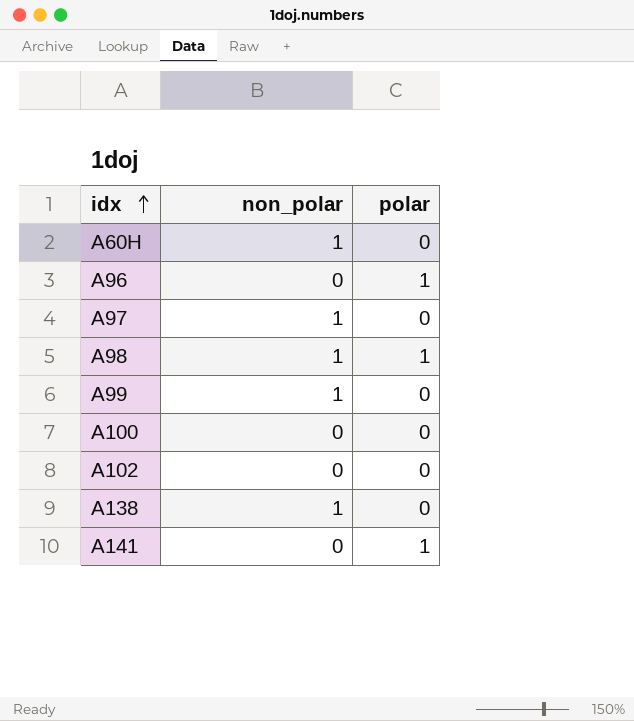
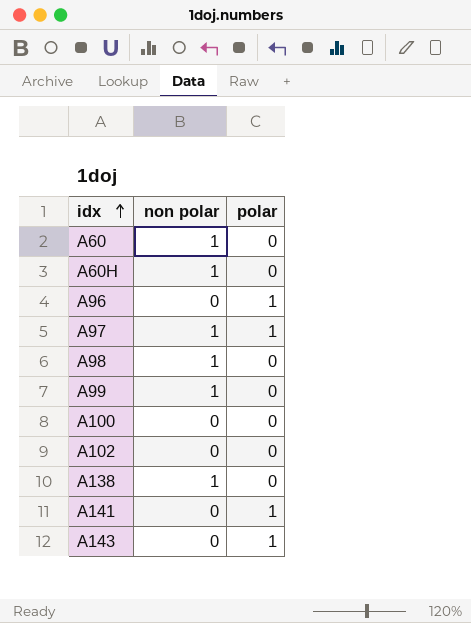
column name: non_polar -> non polar
row A60: none -> 1 | 0
A97 | polar: 0 -> 1
A98 | polar: 1 -> 0
row A143: none -> 0 | 1

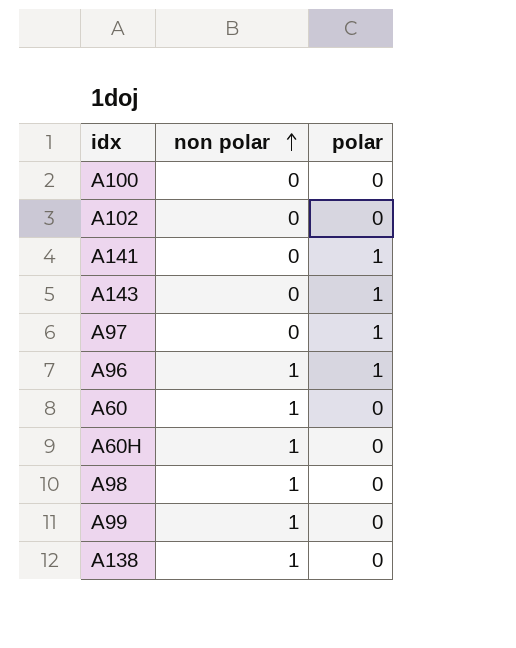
row order: idx ascending -> non polar ascending
A97 | non polar: 1 -> 0
A96 | non polar: 0 -> 1

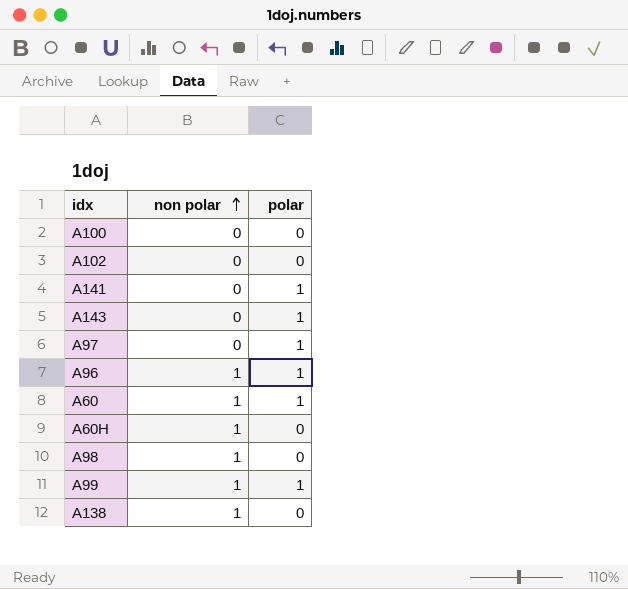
A60 | polar: 0 -> 1
A99 | polar: 0 -> 1

